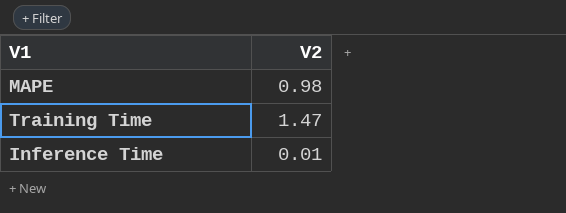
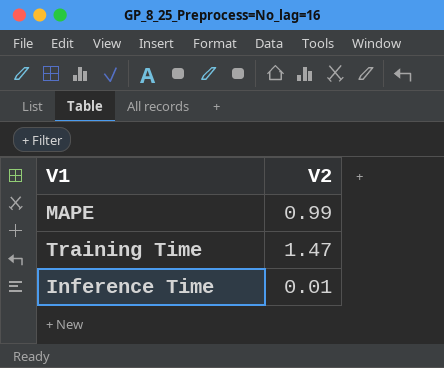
MAPE | V2: 0.98 -> 0.99

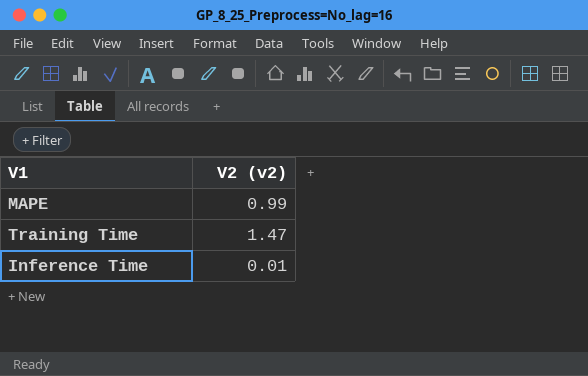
column name: V2 -> V2 (v2)

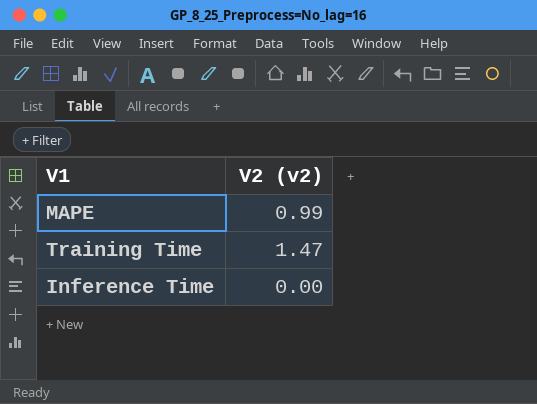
Inference Time | V2 (v2): 0.01 -> 0.00

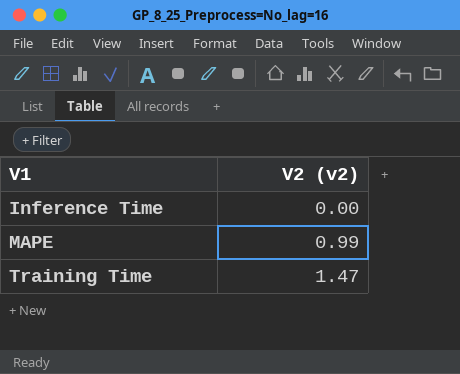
row order: none -> V1 ascending

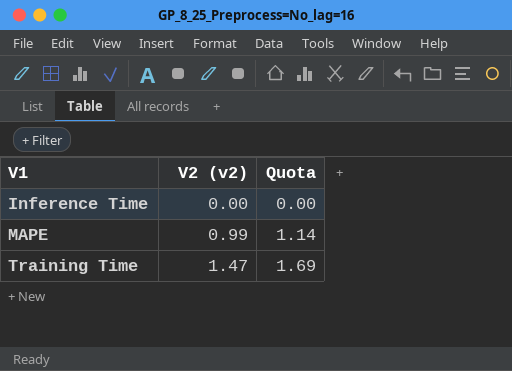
column Quota | formula: none -> [V2 (v2)] * 1.15

